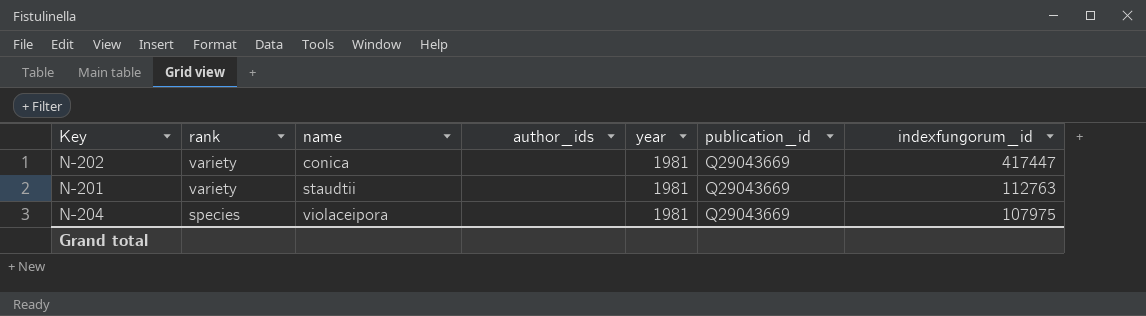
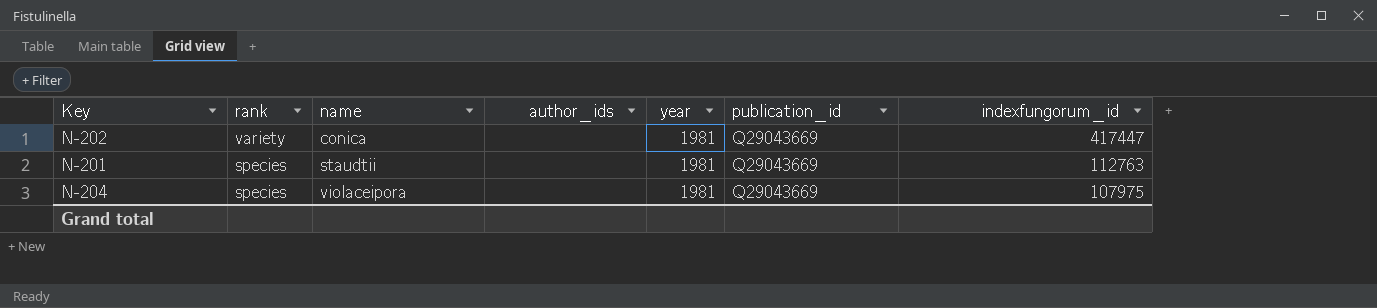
N-201 | rank: variety -> species

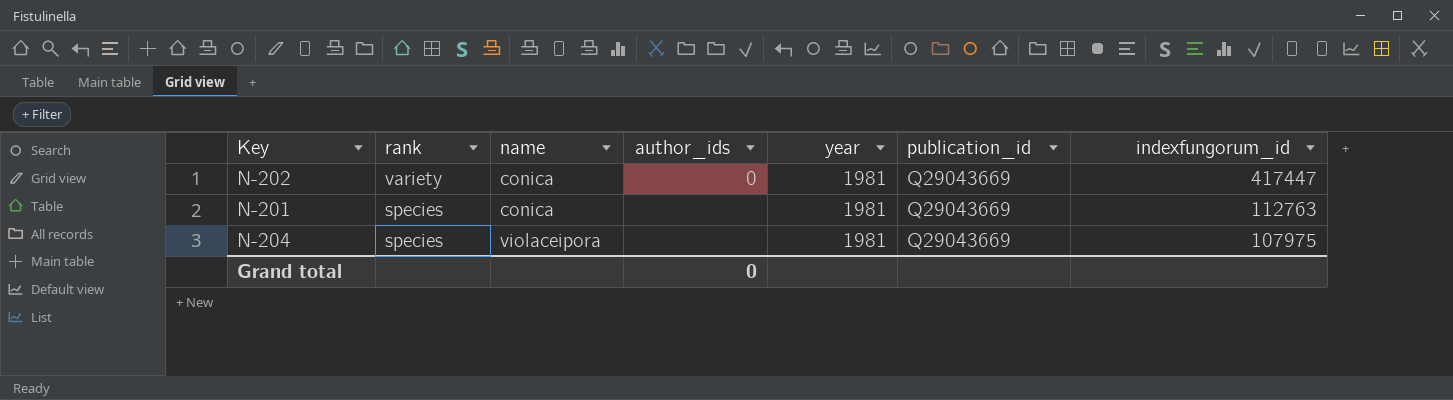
N-202 | author_ids: none -> 0
N-201 | name: staudtii -> conica
Grand total | author_ids: none -> 0

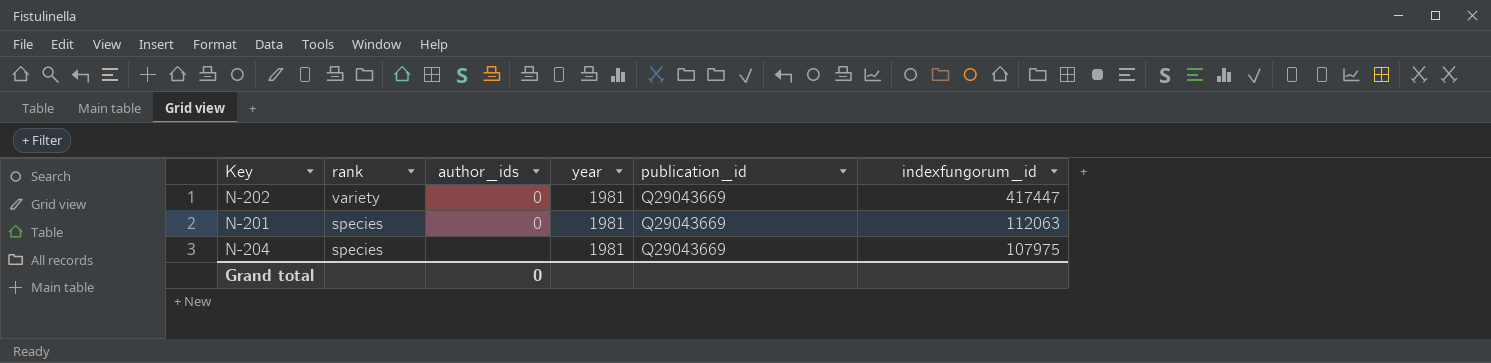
column name | position: 3 -> none
N-201 | author_ids: none -> 0
N-201 | indexfungorum_id: 112763 -> 112063

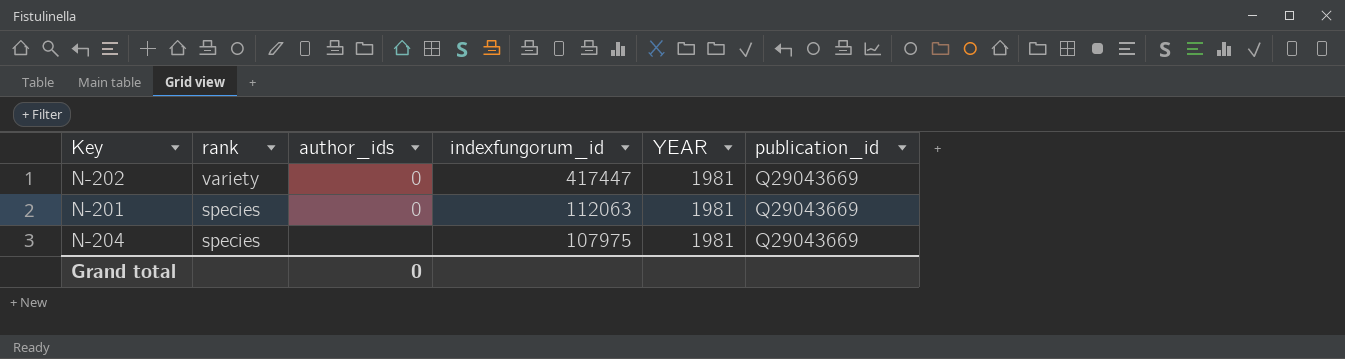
column indexfungorum_id | position: 6 -> 4
column name: year -> YEAR

